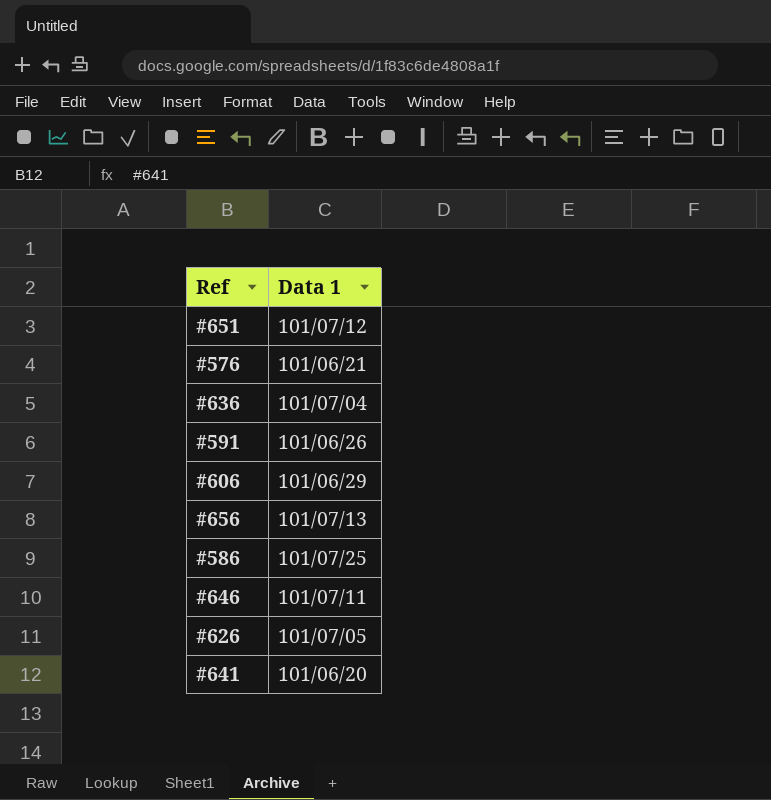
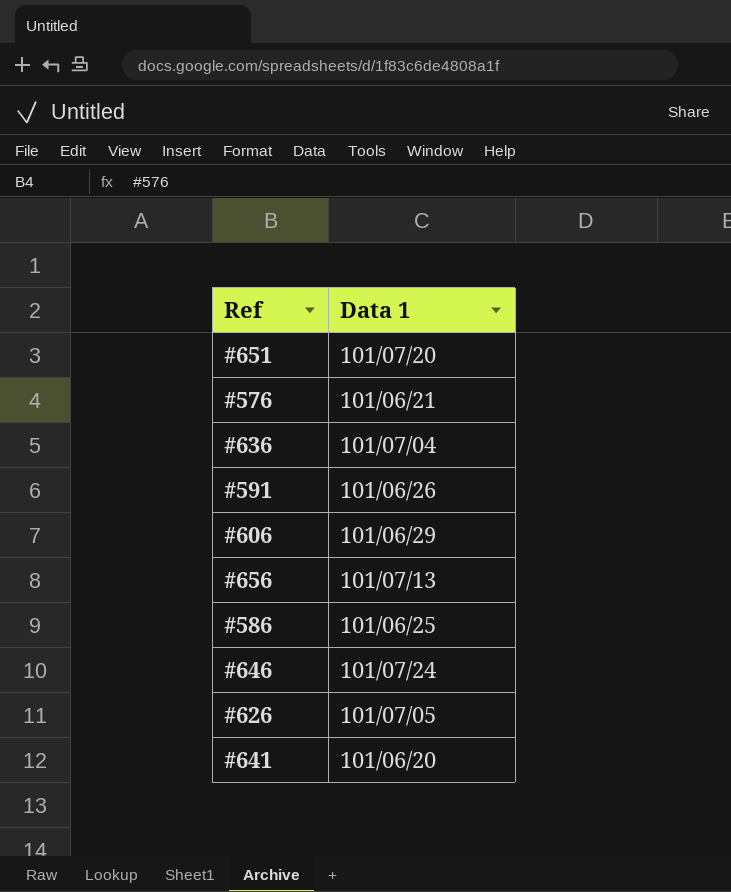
#651 | Data 1: 101/07/12 -> 101/07/20
#586 | Data 1: 101/07/25 -> 101/06/25
#646 | Data 1: 101/07/11 -> 101/07/24

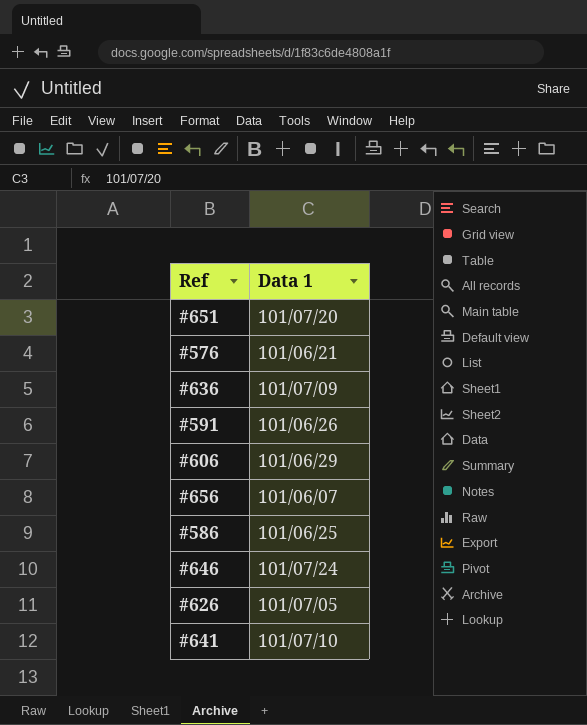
#636 | Data 1: 101/07/04 -> 101/07/09
#656 | Data 1: 101/07/13 -> 101/06/07
#641 | Data 1: 101/06/20 -> 101/07/10

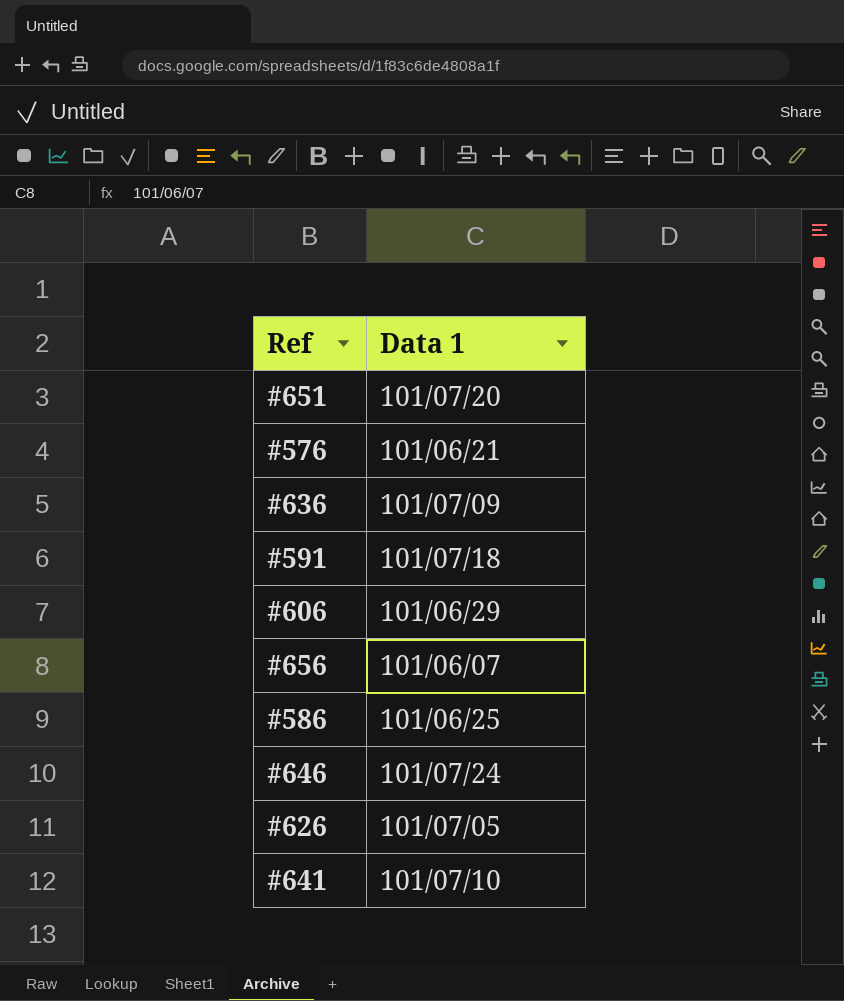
#591 | Data 1: 101/06/26 -> 101/07/18

